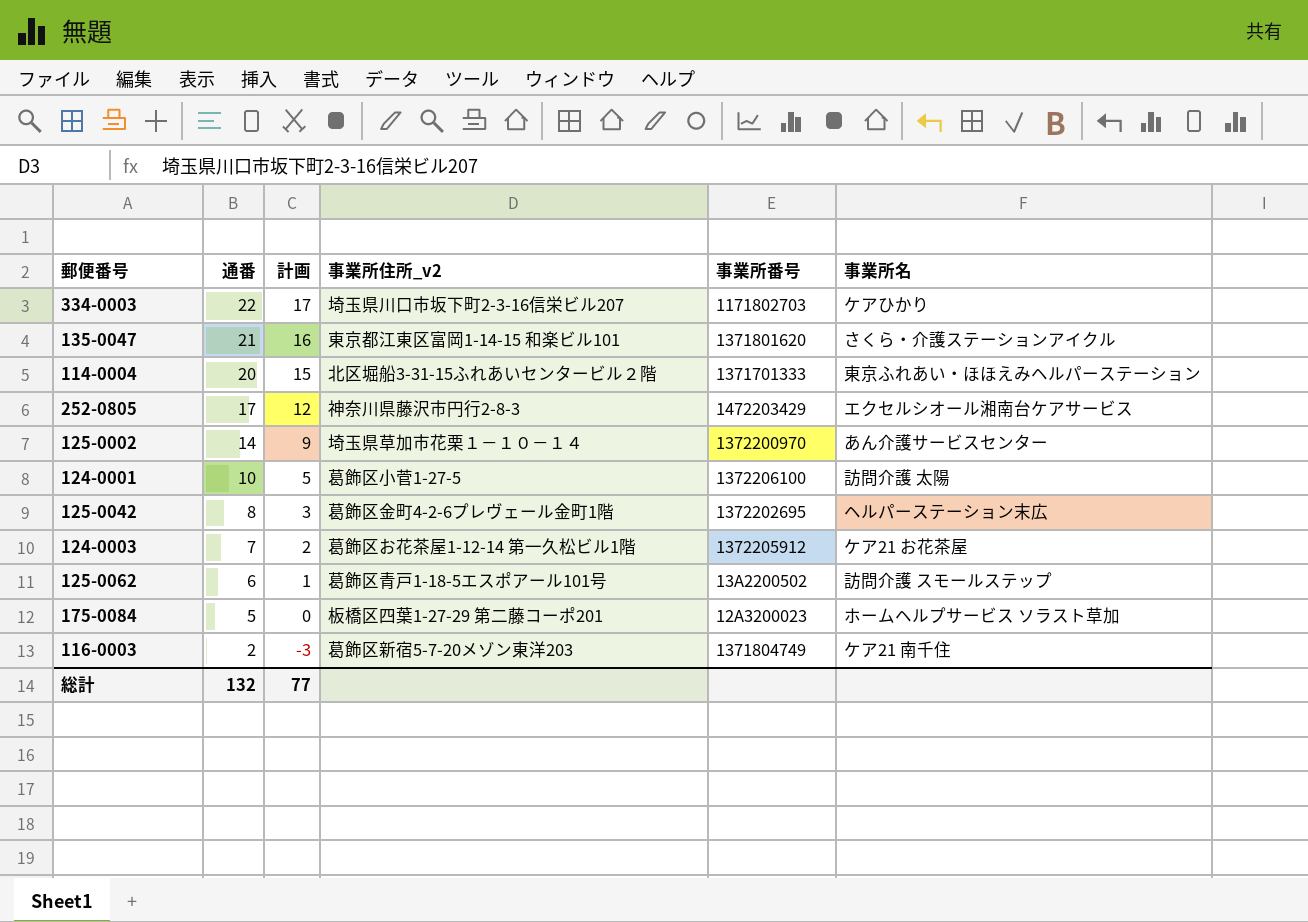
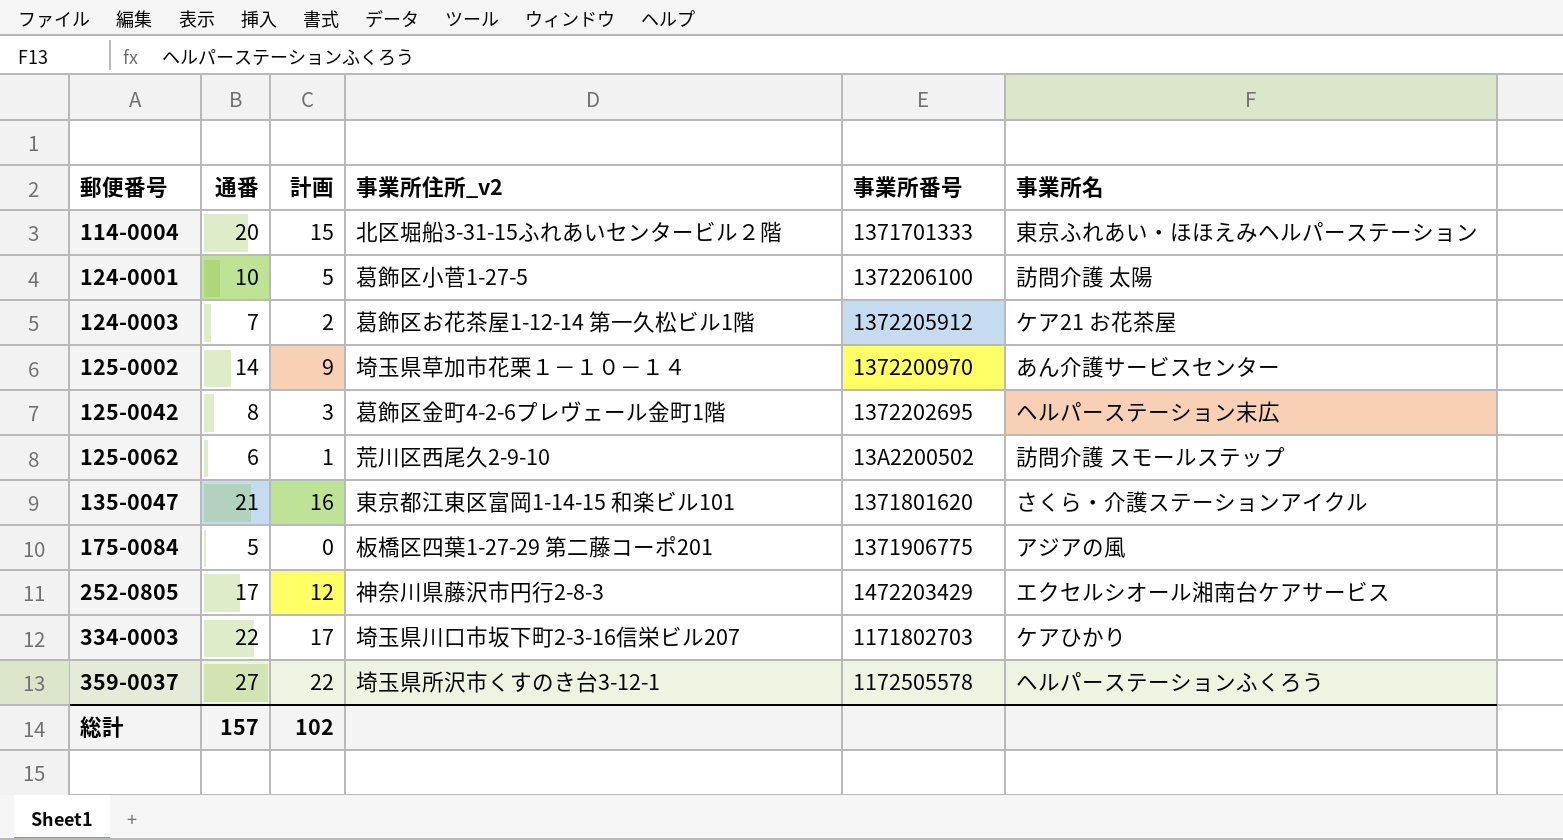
row order: 通番 descending -> 郵便番号 ascending
row 116-0003: 2 | -3 | 葛飾区新宿5-7-20メゾン東洋203 | 1371804749 | ケア21 南千住 -> none
125-0062 | 事業所住所_v2: 葛飾区青戸1-18-5エスポアール101号 -> 荒川区西尾久2-9-10
175-0084 | 事業所番号: 12A3200023 -> 1371906775
175-0084 | 事業所名: ホームヘルプサービス ソラスト草加 -> アジアの風
row 359-0037: none -> 27 | 22 | 埼玉県所沢市くすのき台3-12-1 | 1172505578 | ヘルパーステーションふくろう
総計 | 通番: 132 -> 157
総計 | 計画: 77 -> 102

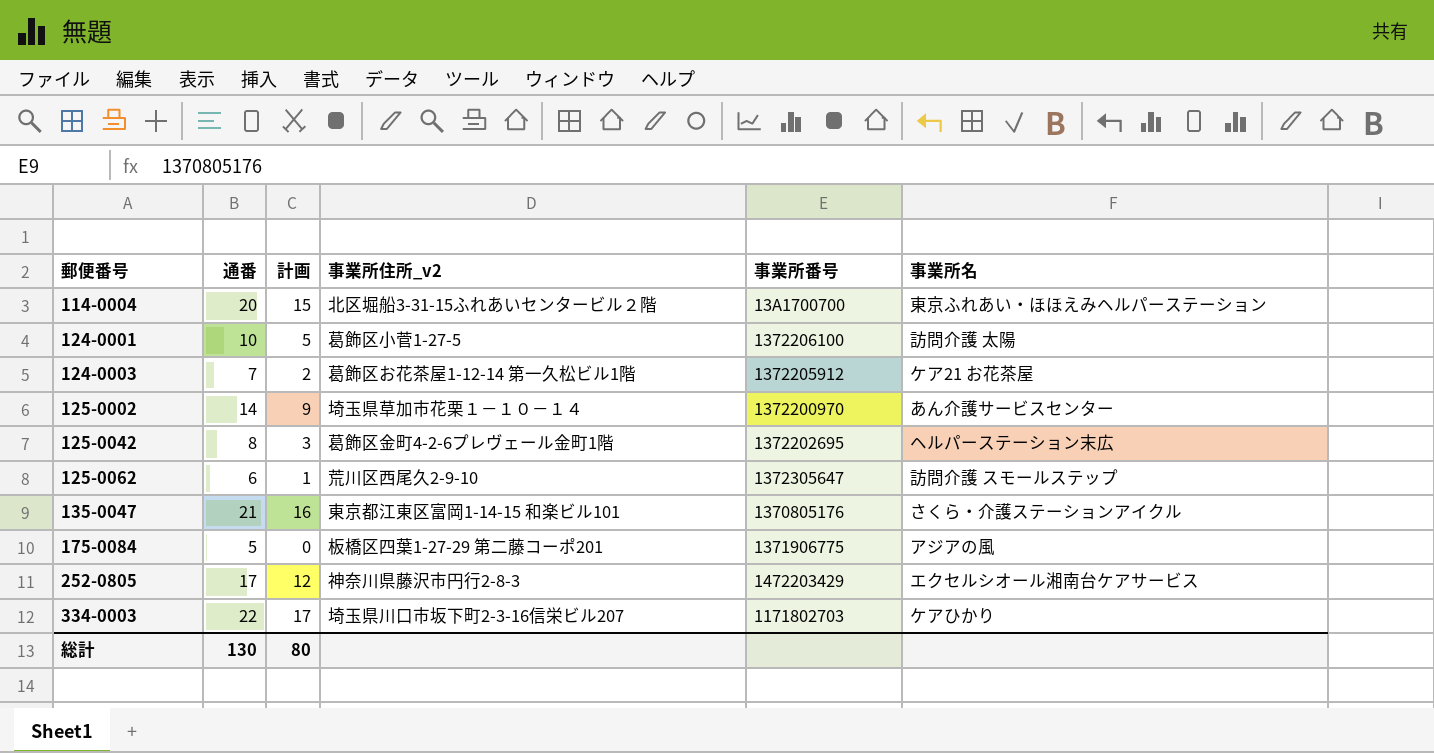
row 359-0037: 27 | 22 | 埼玉県所沢市くすのき台3-12-1 | 1172505578 | ヘルパーステーションふくろう -> none
114-0004 | 事業所番号: 1371701333 -> 13A1700700
125-0062 | 事業所番号: 13A2200502 -> 1372305647
135-0047 | 事業所番号: 1371801620 -> 1370805176
総計 | 通番: 157 -> 130
総計 | 計画: 102 -> 80

